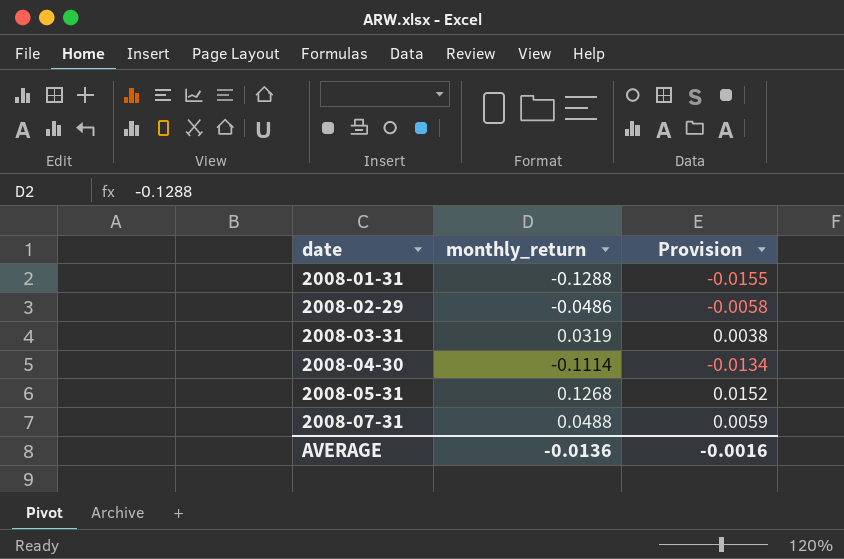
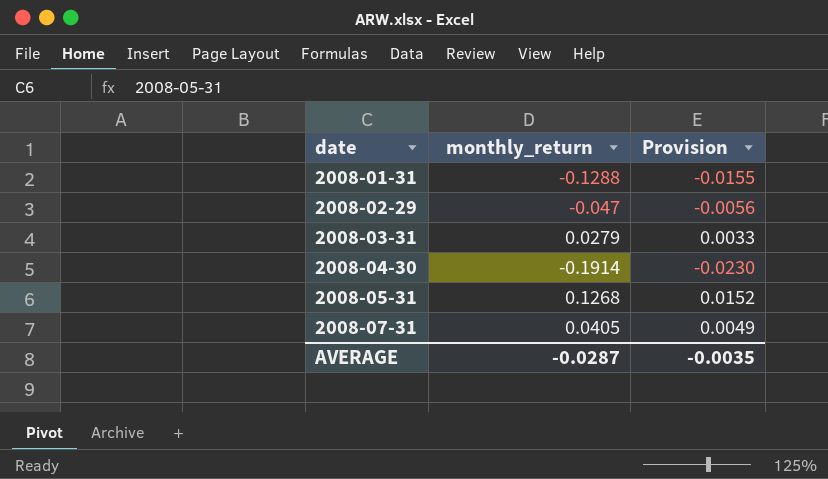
2008-02-29 | monthly_return: -0.0486 -> -0.047
2008-02-29 | Provision: -0.0058 -> -0.0056
2008-03-31 | monthly_return: 0.0319 -> 0.0279
2008-03-31 | Provision: 0.0038 -> 0.0033
2008-04-30 | monthly_return: -0.1114 -> -0.1914
2008-04-30 | Provision: -0.0134 -> -0.0230
2008-07-31 | monthly_return: 0.0488 -> 0.0405
2008-07-31 | Provision: 0.0059 -> 0.0049
AVERAGE | monthly_return: -0.0136 -> -0.0287
AVERAGE | Provision: -0.0016 -> -0.0035

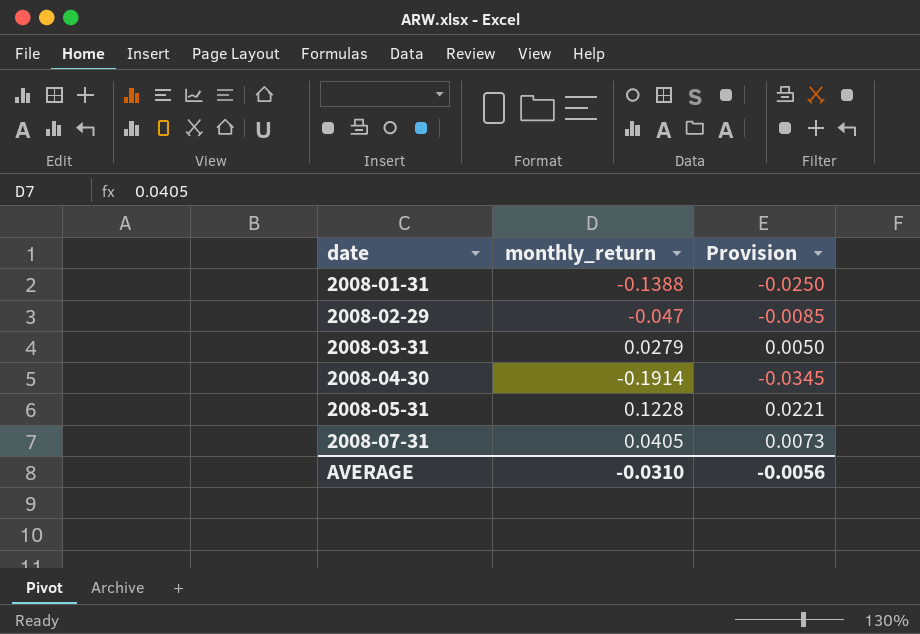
column Provision | formula: [monthly_return] * 0.12 -> [monthly_return] * 0.18
2008-01-31 | monthly_return: -0.1288 -> -0.1388
2008-05-31 | monthly_return: 0.1268 -> 0.1228
AVERAGE | monthly_return: -0.0287 -> -0.0310
AVERAGE | Provision: -0.0035 -> -0.0056

